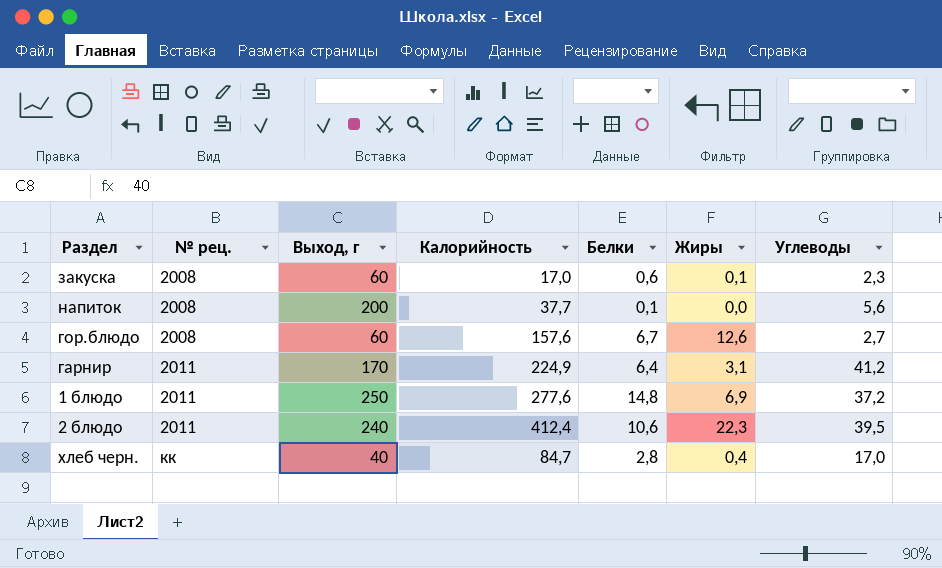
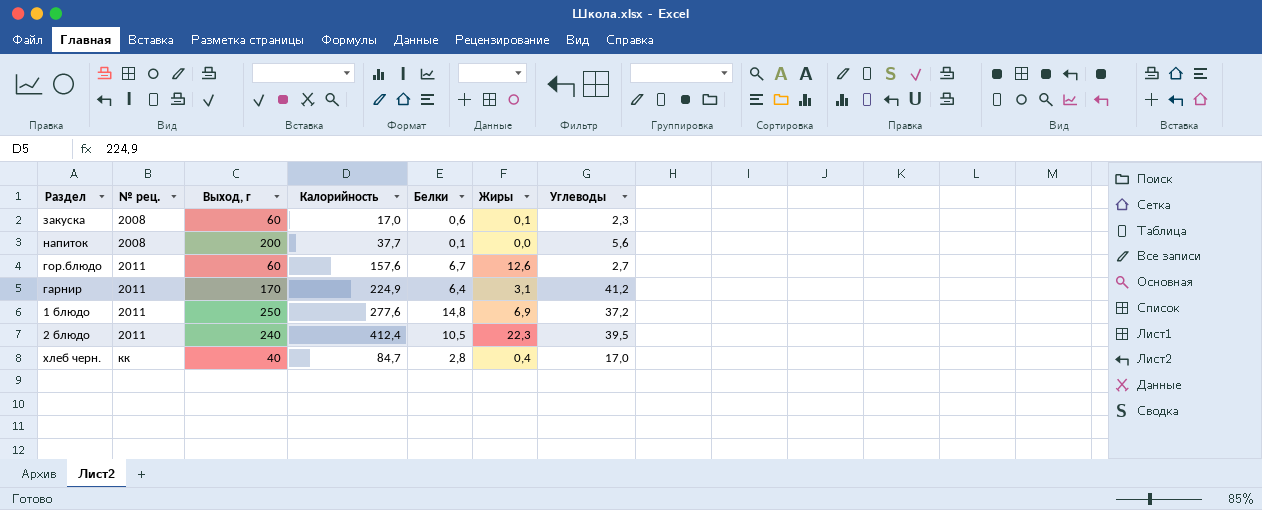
гор.блюдо | № рец.: 2008 -> 2011
2 блюдо | Белки: 10,6 -> 10,5

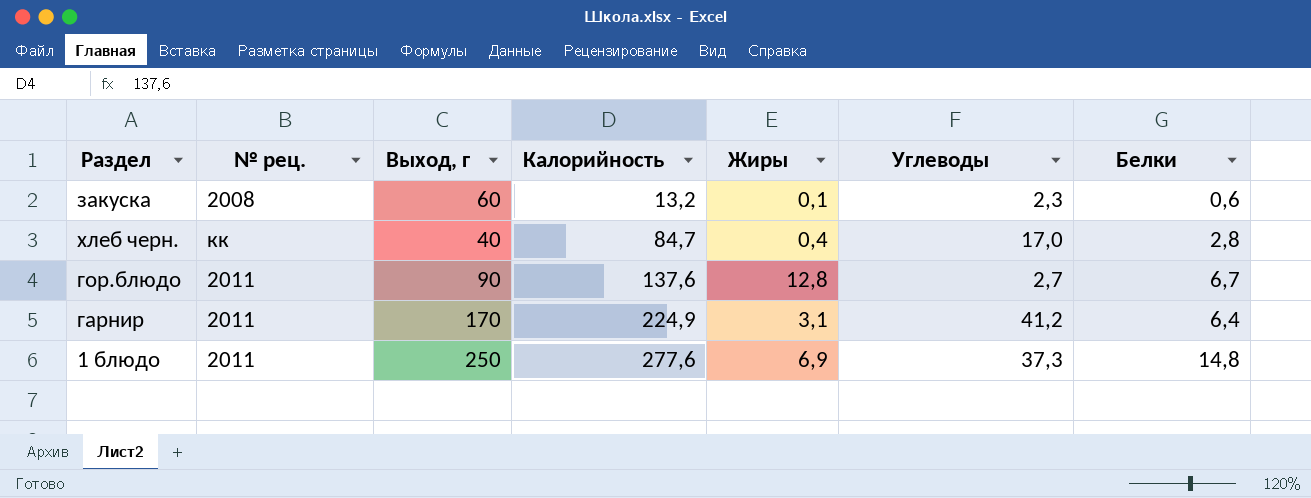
row order: № рец. ascending -> Калорийность ascending
column Белки | position: 5 -> 7
row напиток: 2008 | 200 | 37,7 | 0,1 | 0,0 | 5,6 -> none
row 2 блюдо: 2011 | 240 | 412,4 | 10,5 | 22,3 | 39,5 -> none
закуска | Калорийность: 17,0 -> 13,2
гор.блюдо | Выход, г: 60 -> 90
гор.блюдо | Калорийность: 157,6 -> 137,6
гор.блюдо | Жиры: 12,6 -> 12,8
1 блюдо | Углеводы: 37,2 -> 37,3

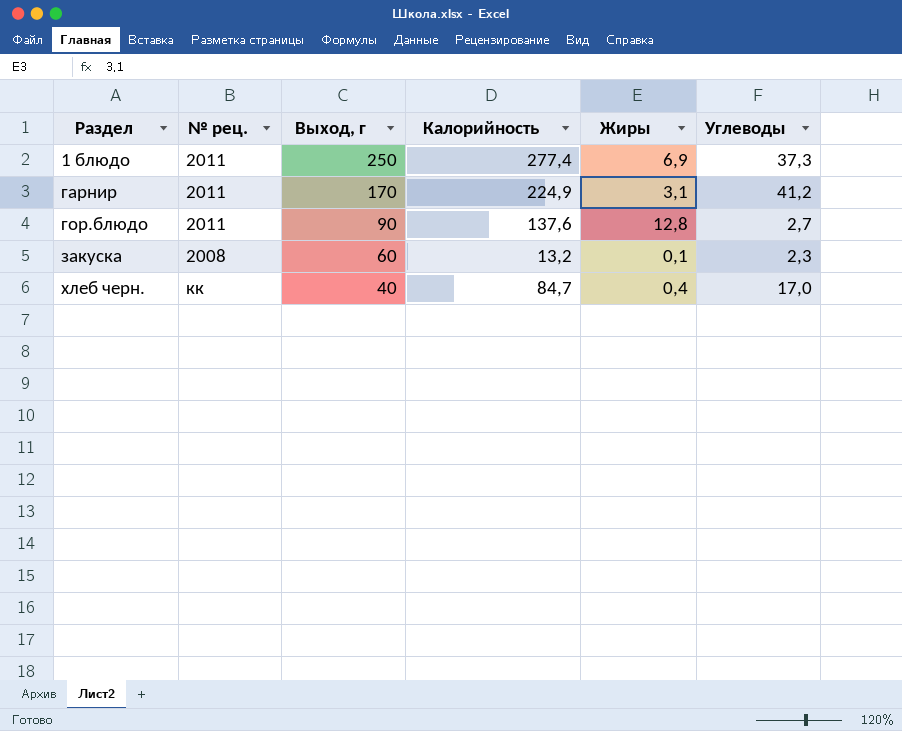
row order: Калорийность ascending -> Раздел ascending
column Белки | position: 7 -> none
1 блюдо | Калорийность: 277,6 -> 277,4

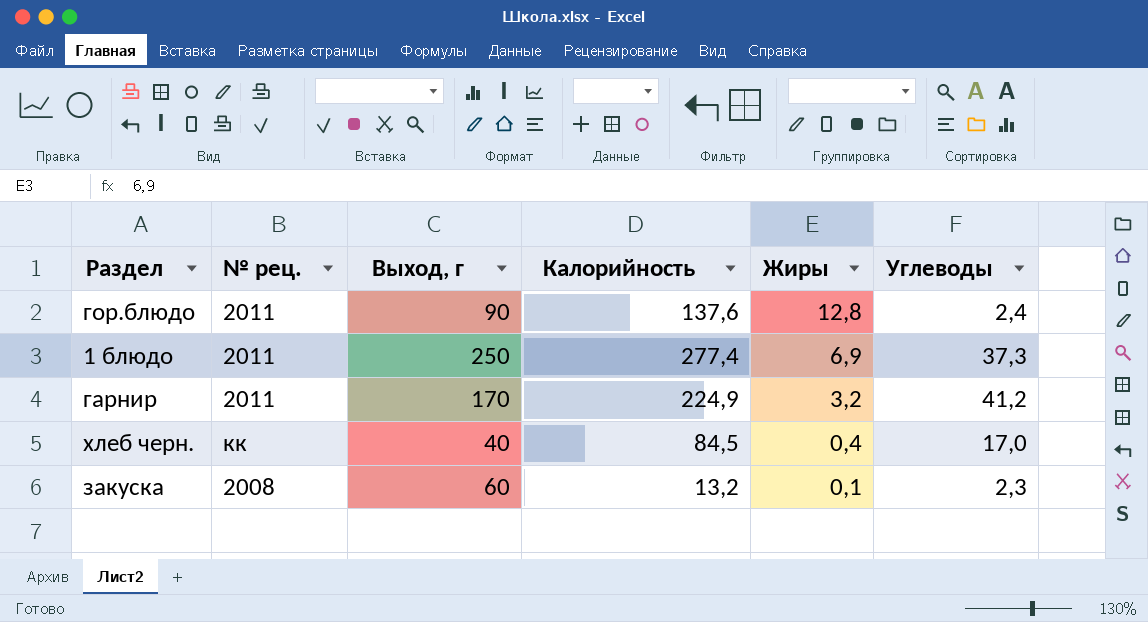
row order: Раздел ascending -> Жиры descending
гор.блюдо | Углеводы: 2,7 -> 2,4
гарнир | Жиры: 3,1 -> 3,2
хлеб черн. | Калорийность: 84,7 -> 84,5

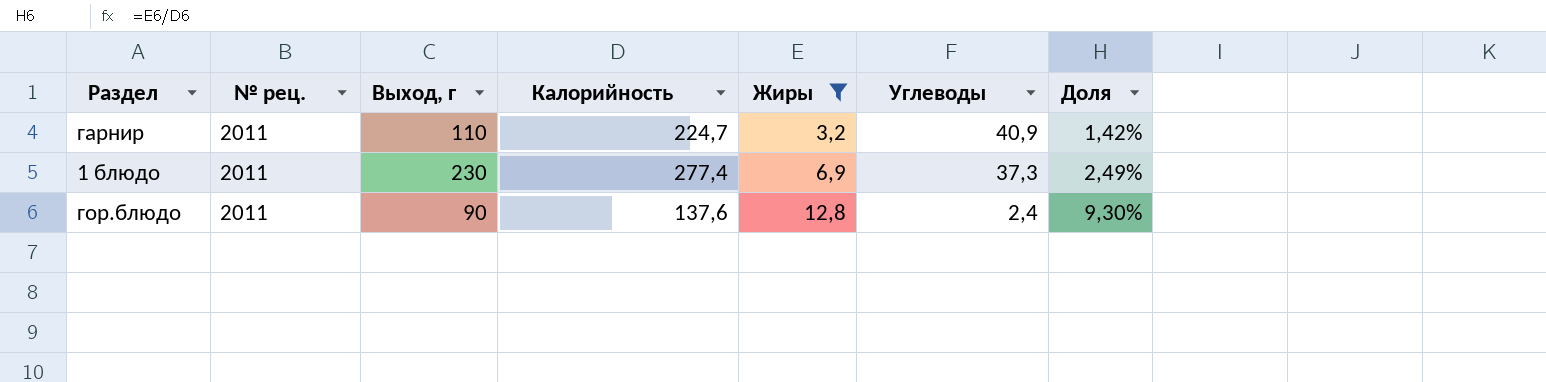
filter: none -> Жиры >= 3,2
row order: Жиры descending -> Жиры ascending
column Доля | formula: none -> [Жиры] / [Калорийность]
гарнир | Выход, г: 170 -> 110
гарнир | Калорийность: 224,9 -> 224,7
гарнир | Углеводы: 41,2 -> 40,9
1 блюдо | Выход, г: 250 -> 230

